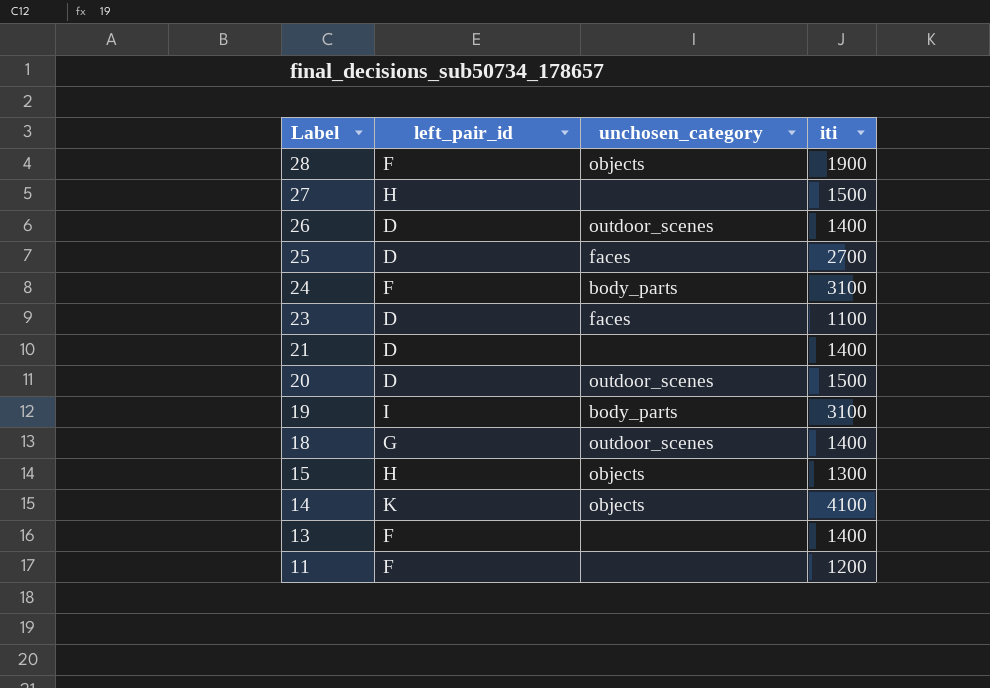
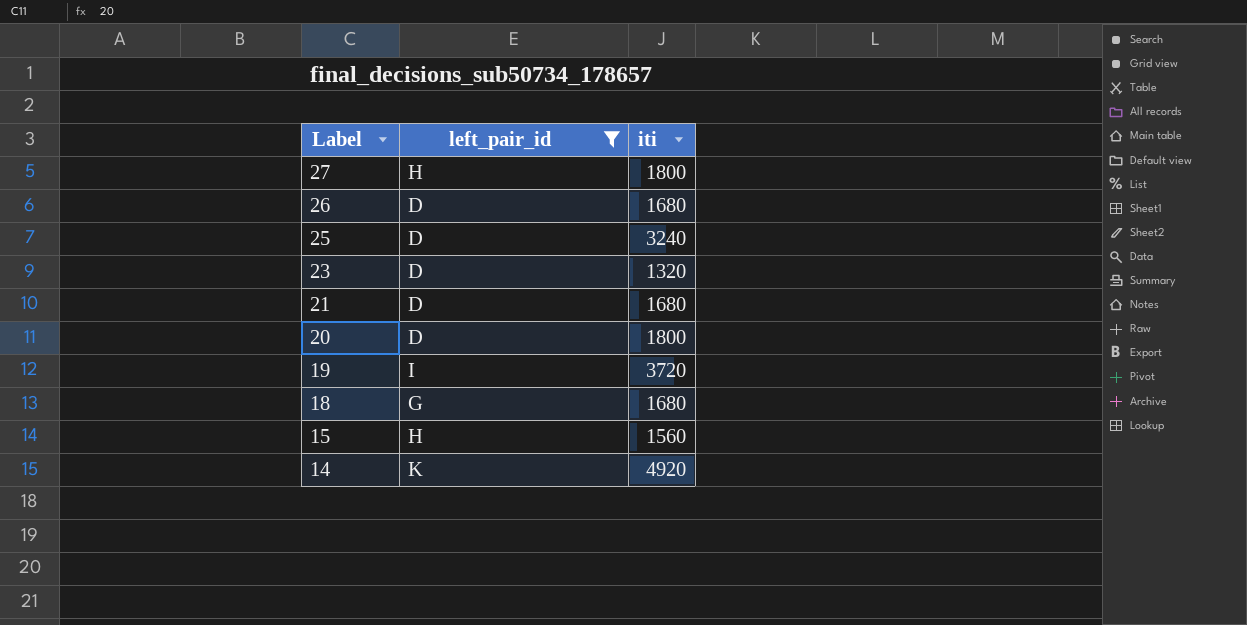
filter: none -> left_pair_id != F
column unchosen_category | position: 3 -> none
27 | iti: 1500 -> 1800
26 | iti: 1400 -> 1680
25 | iti: 2700 -> 3240
23 | iti: 1100 -> 1320
21 | iti: 1400 -> 1680
20 | iti: 1500 -> 1800
19 | iti: 3100 -> 3720
18 | iti: 1400 -> 1680
15 | iti: 1300 -> 1560
14 | iti: 4100 -> 4920

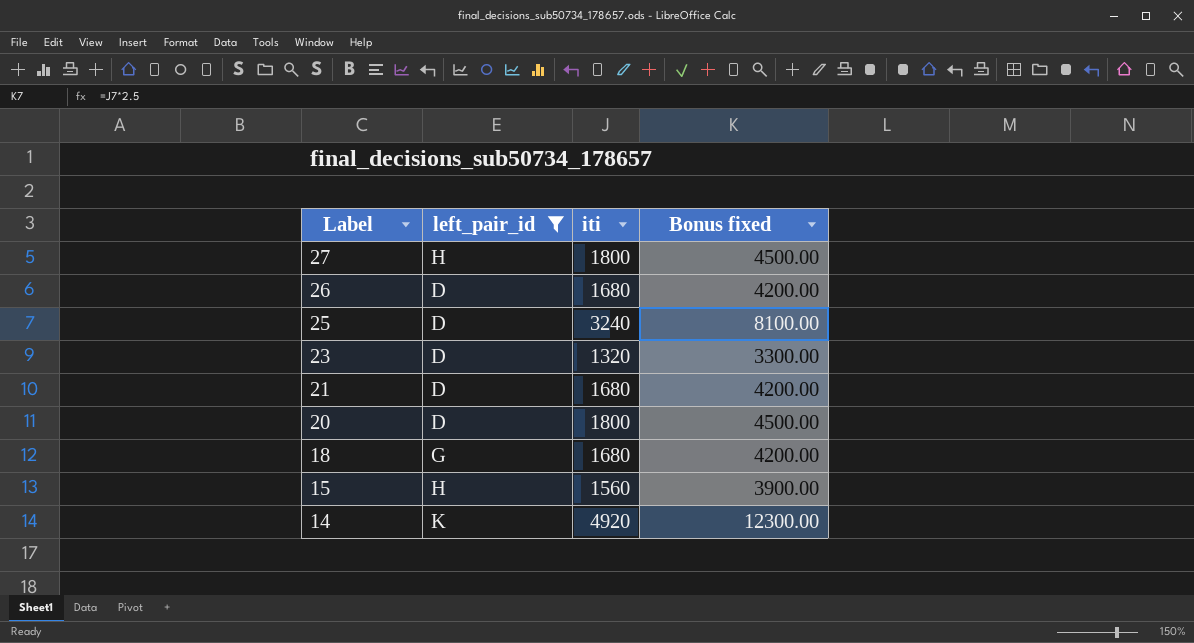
column Bonus fixed | formula: none -> [iti] * 2.5
row 19: I | 3720 -> none

